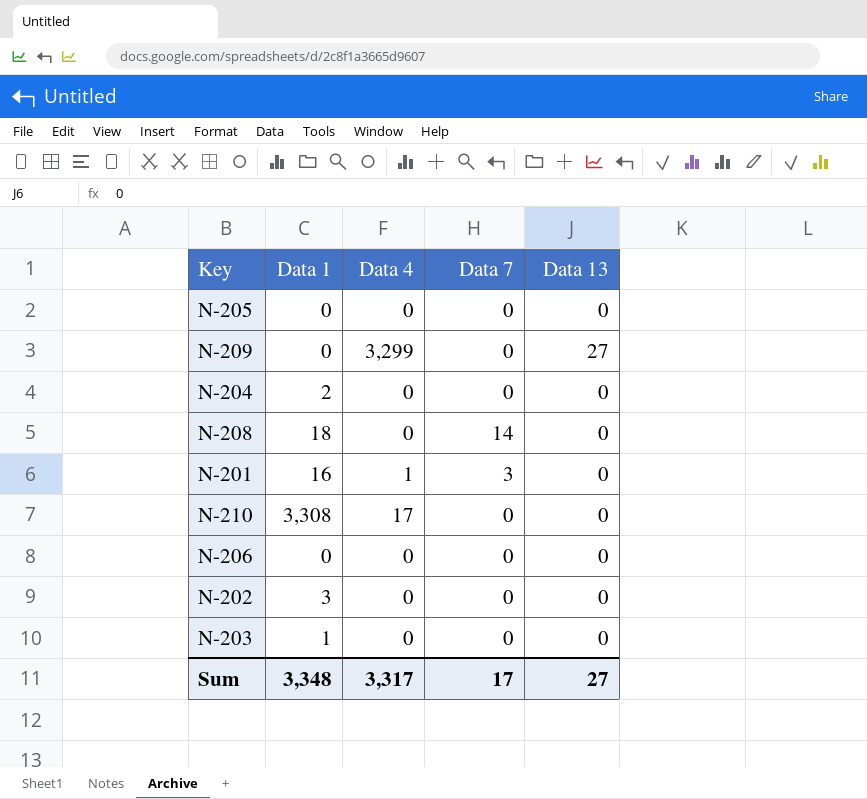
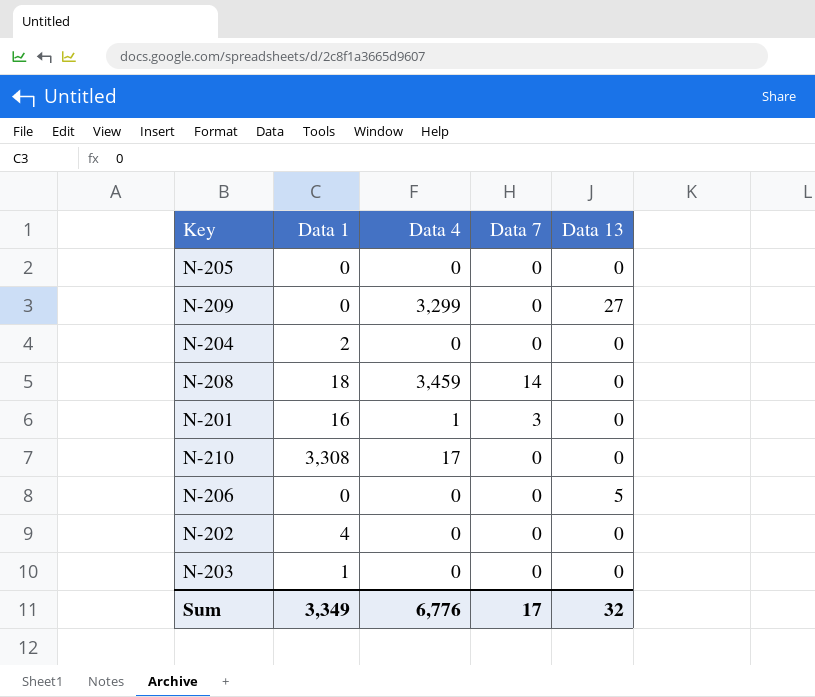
N-208 | Data 4: 0 -> 3,459
N-206 | Data 13: 0 -> 5
N-202 | Data 1: 3 -> 4
Sum | Data 1: 3,348 -> 3,349
Sum | Data 4: 3,317 -> 6,776
Sum | Data 13: 27 -> 32

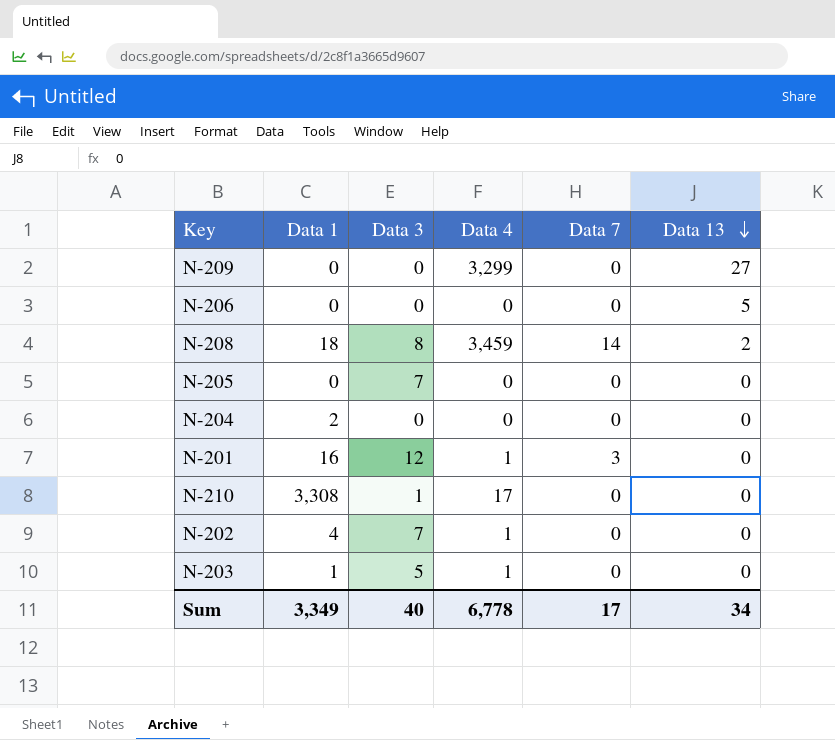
row order: none -> Data 13 descending
column Data 3 | position: none -> 3
N-208 | Data 13: 0 -> 2
N-202 | Data 4: 0 -> 1
N-203 | Data 4: 0 -> 1
Sum | Data 4: 6,776 -> 6,778
Sum | Data 13: 32 -> 34

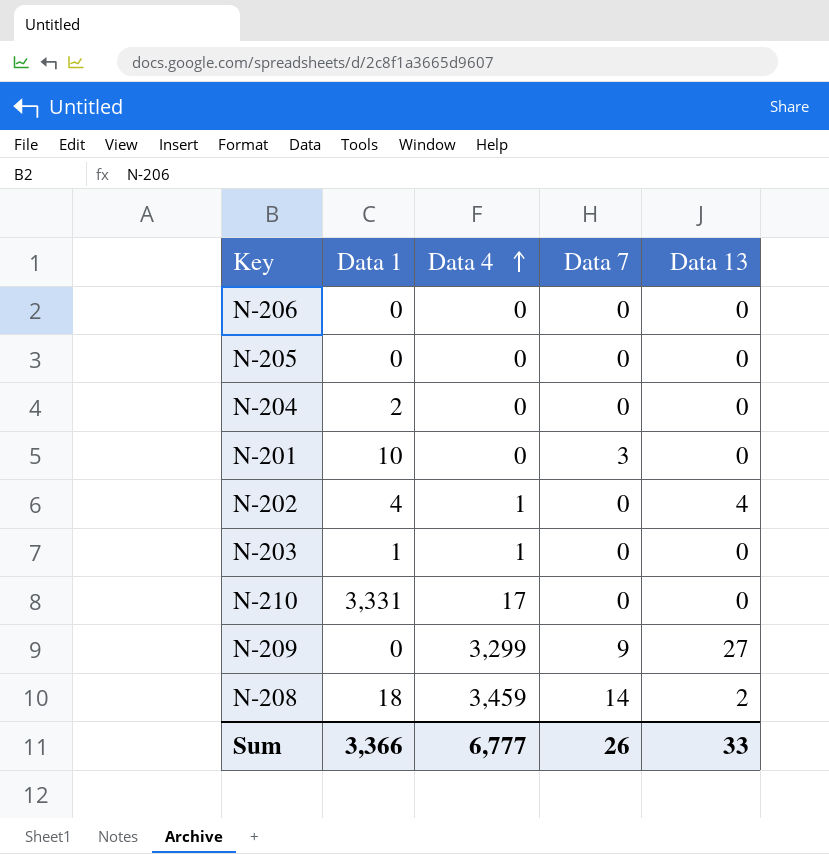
row order: Data 13 descending -> Data 4 ascending
column Data 3 | position: 3 -> none
N-206 | Data 13: 5 -> 0
N-201 | Data 1: 16 -> 10
N-201 | Data 4: 1 -> 0
N-202 | Data 13: 0 -> 4
N-210 | Data 1: 3,308 -> 3,331
N-209 | Data 7: 0 -> 9
Sum | Data 1: 3,349 -> 3,366
Sum | Data 4: 6,778 -> 6,777
Sum | Data 7: 17 -> 26
Sum | Data 13: 34 -> 33

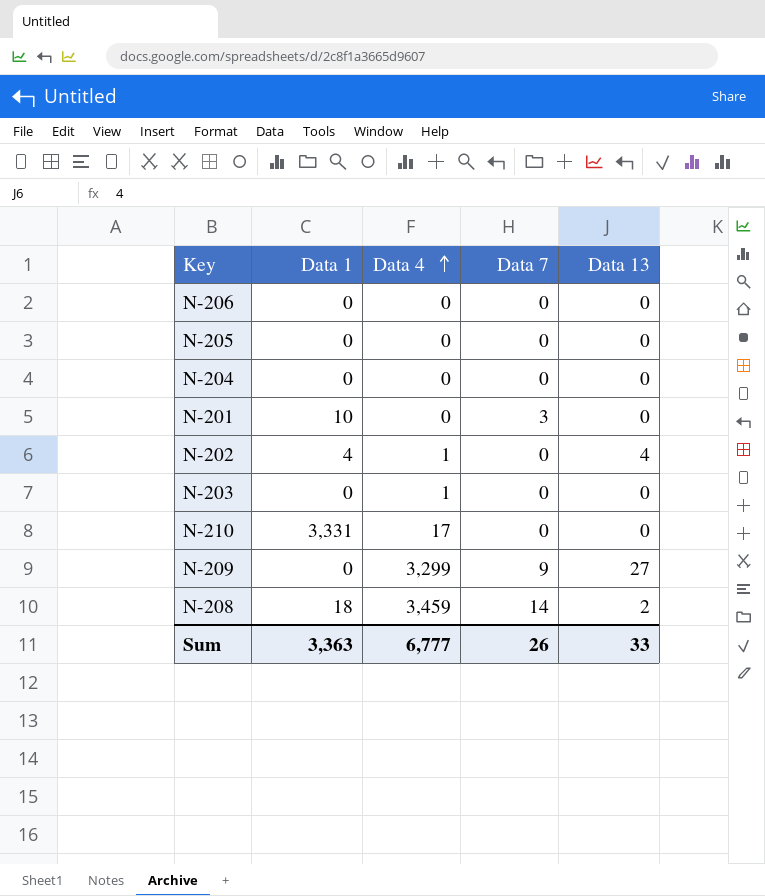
N-204 | Data 1: 2 -> 0
N-203 | Data 1: 1 -> 0
Sum | Data 1: 3,366 -> 3,363

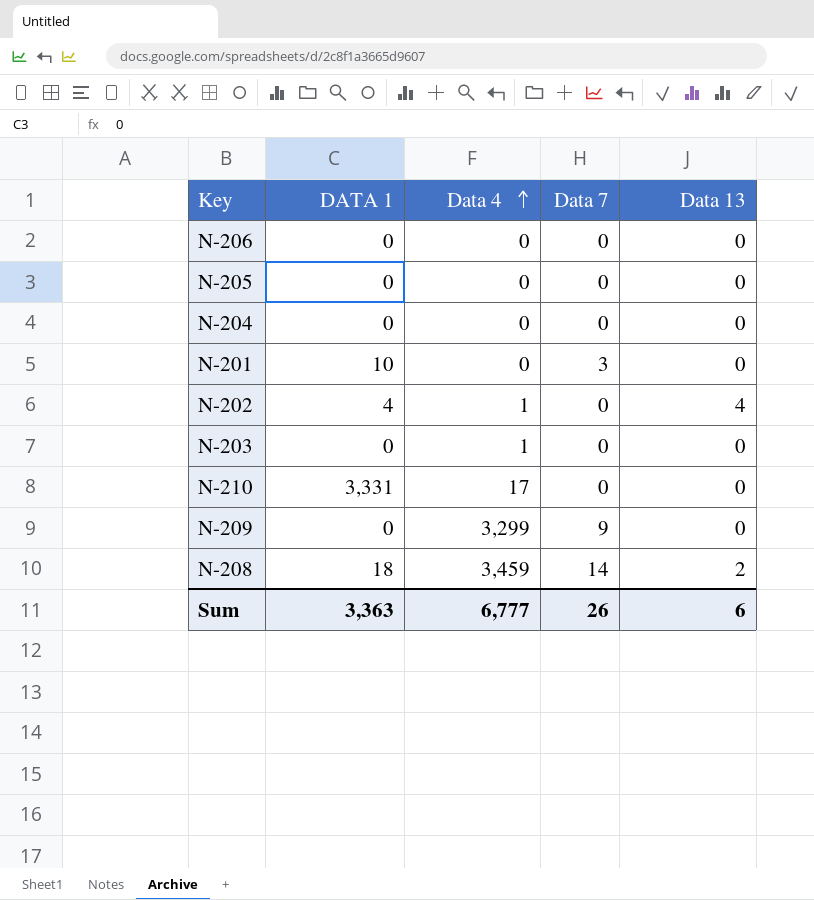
column name: Data 1 -> DATA 1
N-209 | Data 13: 27 -> 0
Sum | Data 13: 33 -> 6

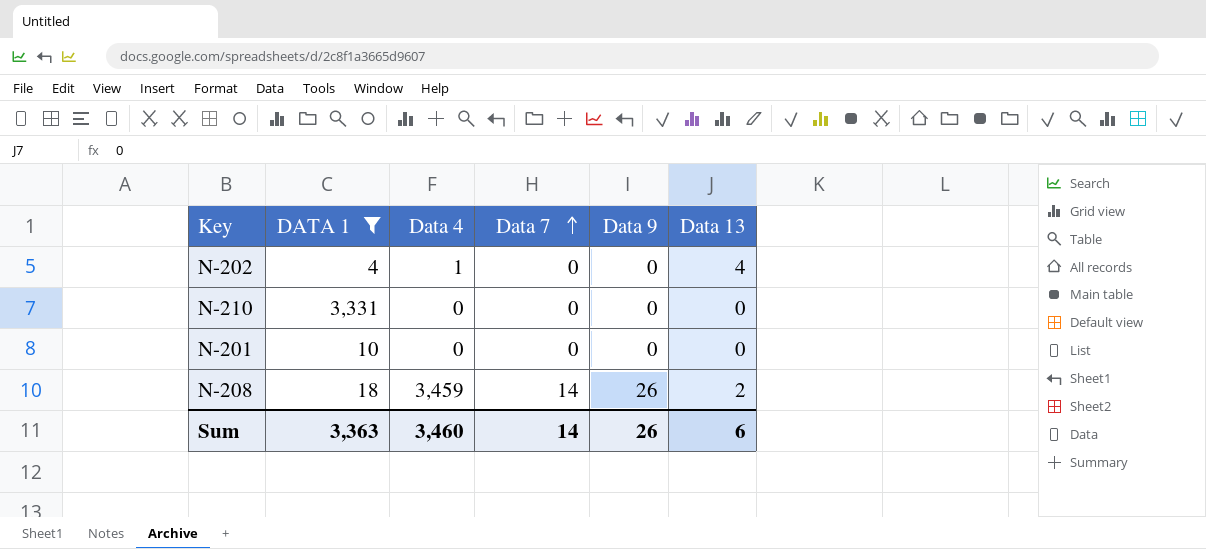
filter: none -> DATA 1 != 0
row order: Data 4 ascending -> Data 7 ascending
column Data 9 | position: none -> 5
N-210 | Data 4: 17 -> 0
N-201 | Data 7: 3 -> 0
Sum | Data 4: 6,777 -> 3,460
Sum | Data 7: 26 -> 14

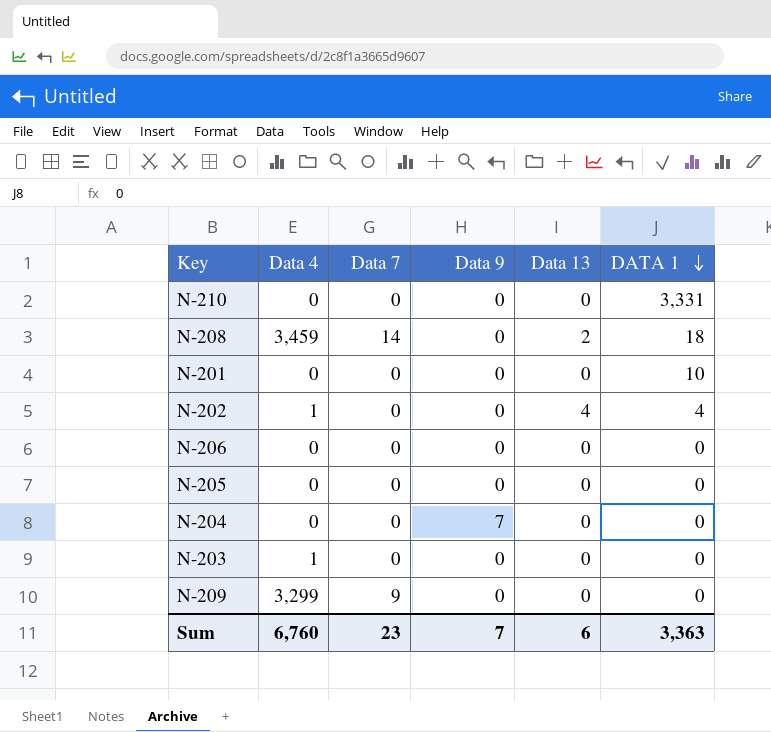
filter: DATA 1 != 0 -> none
row order: Data 7 ascending -> DATA 1 descending
column DATA 1 | position: 2 -> 6
N-208 | Data 9: 26 -> 0
Sum | Data 4: 3,460 -> 6,760
Sum | Data 7: 14 -> 23
Sum | Data 9: 26 -> 7

